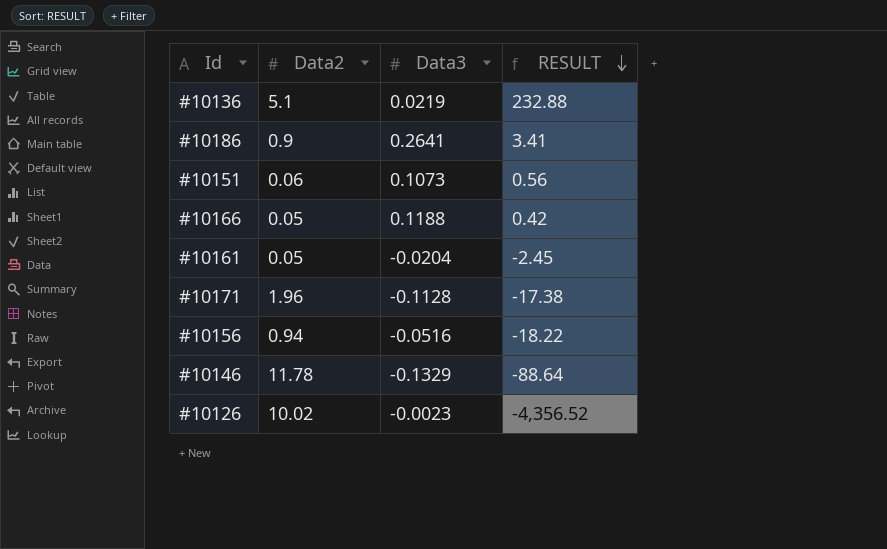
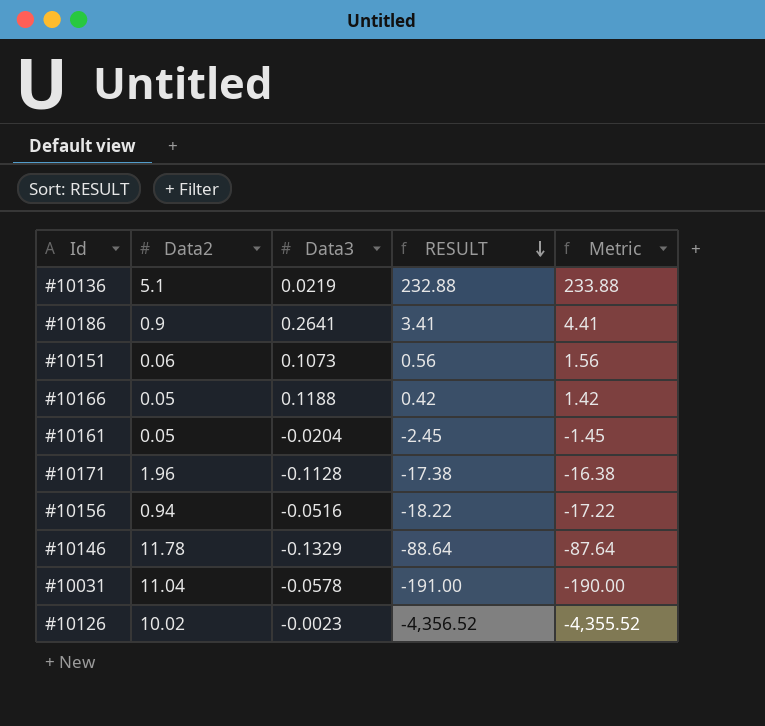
column Metric | formula: none -> [RESULT] + 1
row #10031: none -> 11.04 | -0.0578 | -191.00 | -190.00

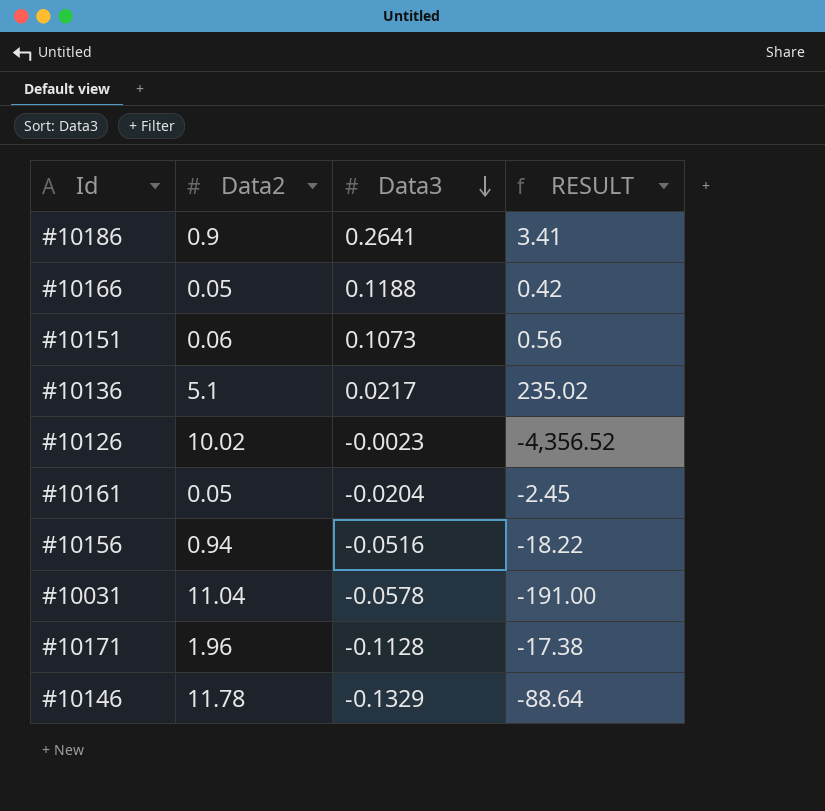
row order: RESULT descending -> Data3 descending
column Metric | formula: [RESULT] + 1 -> none
#10136 | Data3: 0.0219 -> 0.0217
#10136 | RESULT: 232.88 -> 235.02

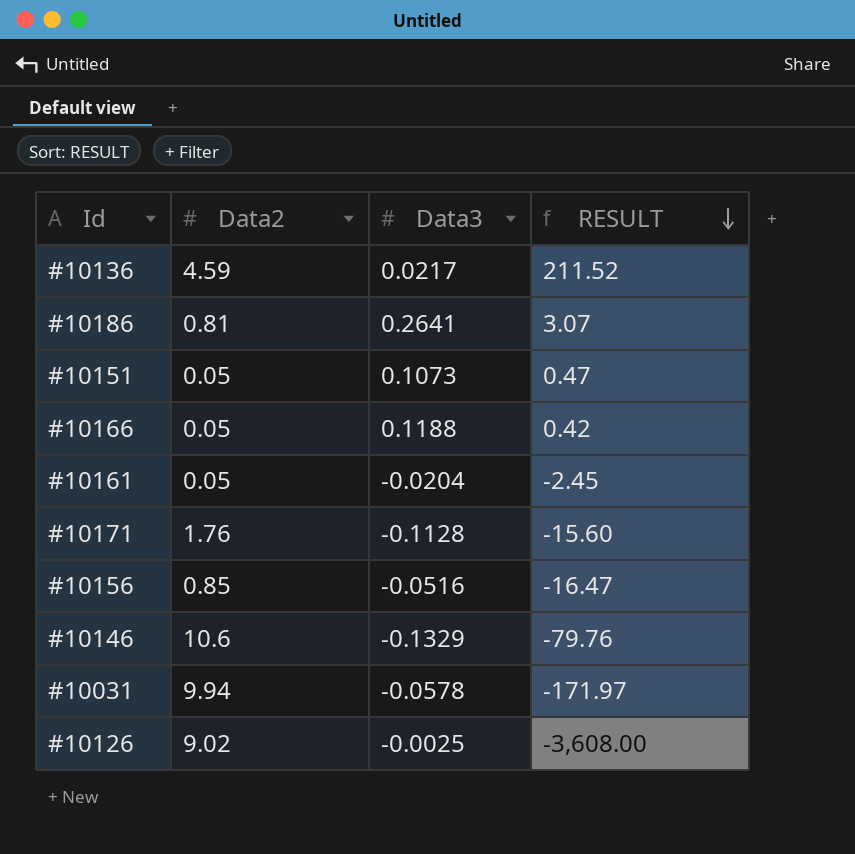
row order: Data3 descending -> RESULT descending
#10136 | Data2: 5.1 -> 4.59
#10136 | RESULT: 235.02 -> 211.52
#10186 | Data2: 0.9 -> 0.81
#10186 | RESULT: 3.41 -> 3.07
#10151 | Data2: 0.06 -> 0.05
#10151 | RESULT: 0.56 -> 0.47
#10171 | Data2: 1.96 -> 1.76
#10171 | RESULT: -17.38 -> -15.60
#10156 | Data2: 0.94 -> 0.85
#10156 | RESULT: -18.22 -> -16.47
#10146 | Data2: 11.78 -> 10.6
#10146 | RESULT: -88.64 -> -79.76
#10031 | Data2: 11.04 -> 9.94
#10031 | RESULT: -191.00 -> -171.97
#10126 | Data2: 10.02 -> 9.02
#10126 | Data3: -0.0023 -> -0.0025
#10126 | RESULT: -4,356.52 -> -3,608.00

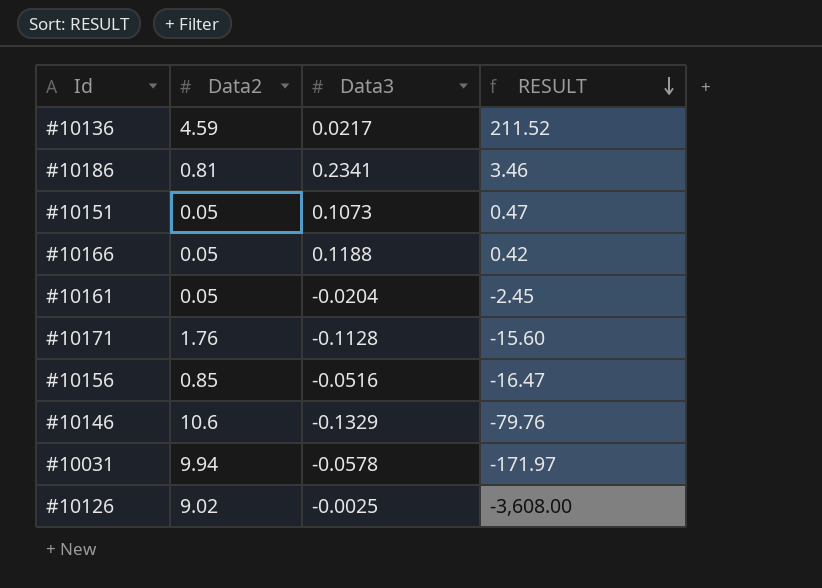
#10186 | Data3: 0.2641 -> 0.2341
#10186 | RESULT: 3.07 -> 3.46

